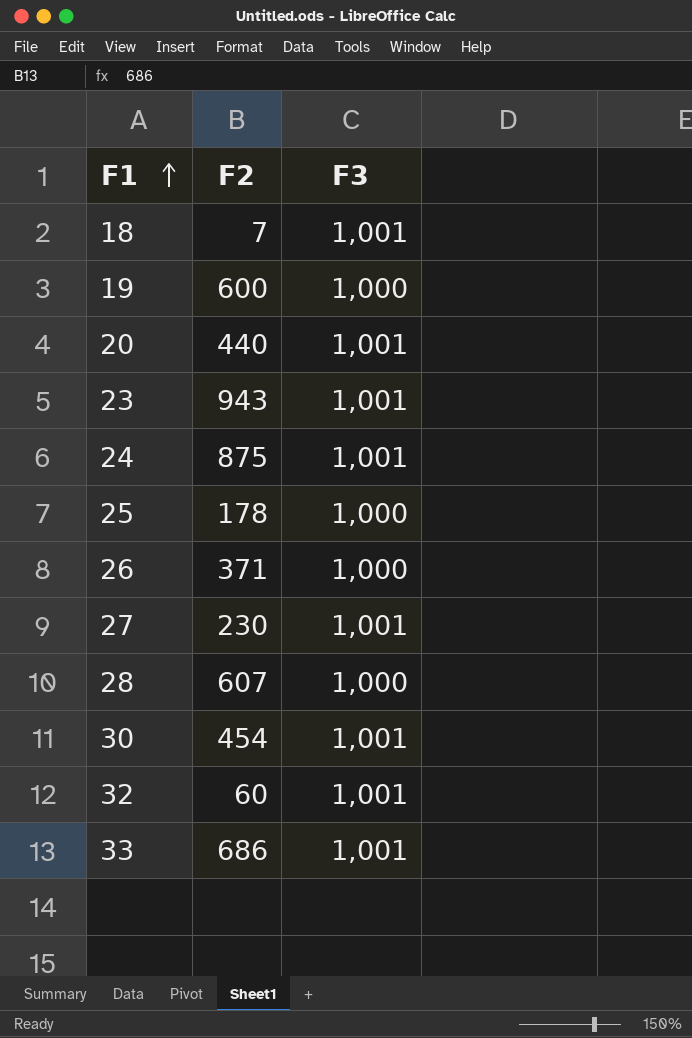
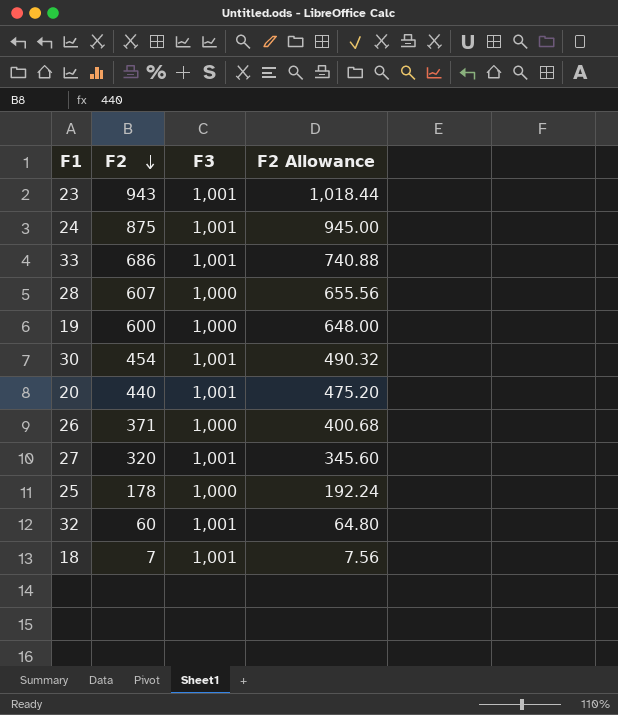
row order: F1 ascending -> F2 descending
column F2 Allowance | formula: none -> [F2] * 1.08
27 | F2: 230 -> 320

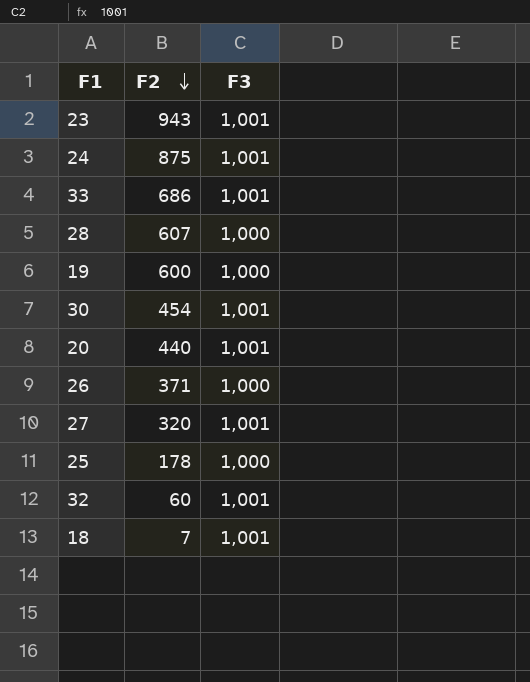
column F2 Allowance | formula: [F2] * 1.08 -> none

